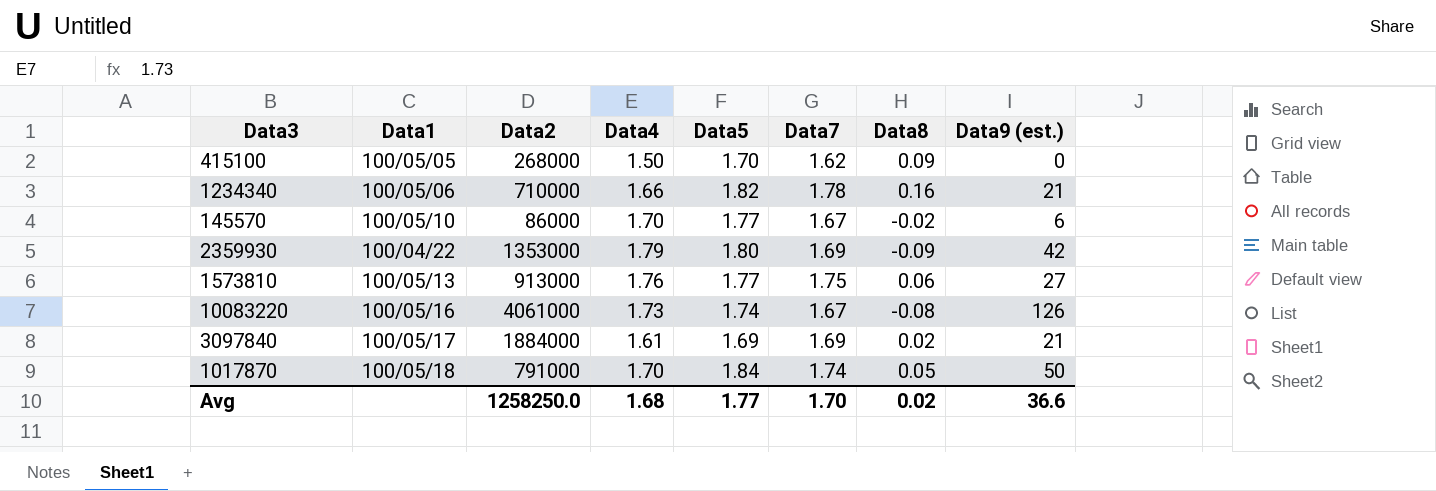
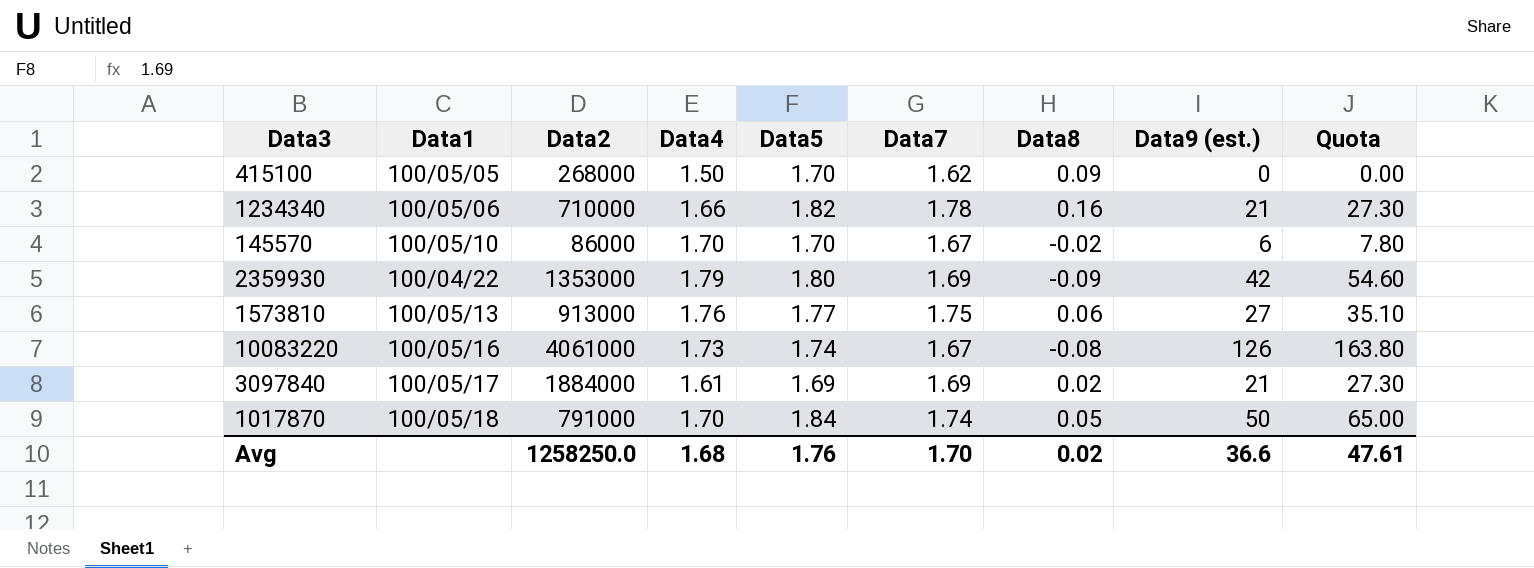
column Quota | formula: none -> [Data9 (est.)] * 1.3
145570 | Data5: 1.77 -> 1.70
Avg | Data5: 1.77 -> 1.76

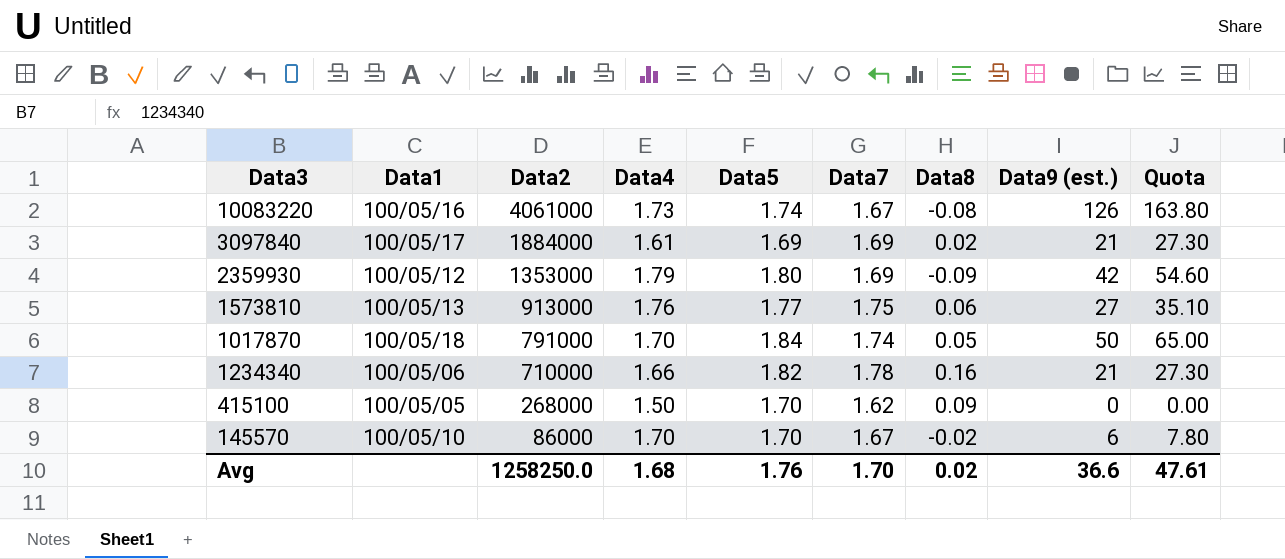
row order: none -> Data2 descending
2359930 | Data1: 100/04/22 -> 100/05/12

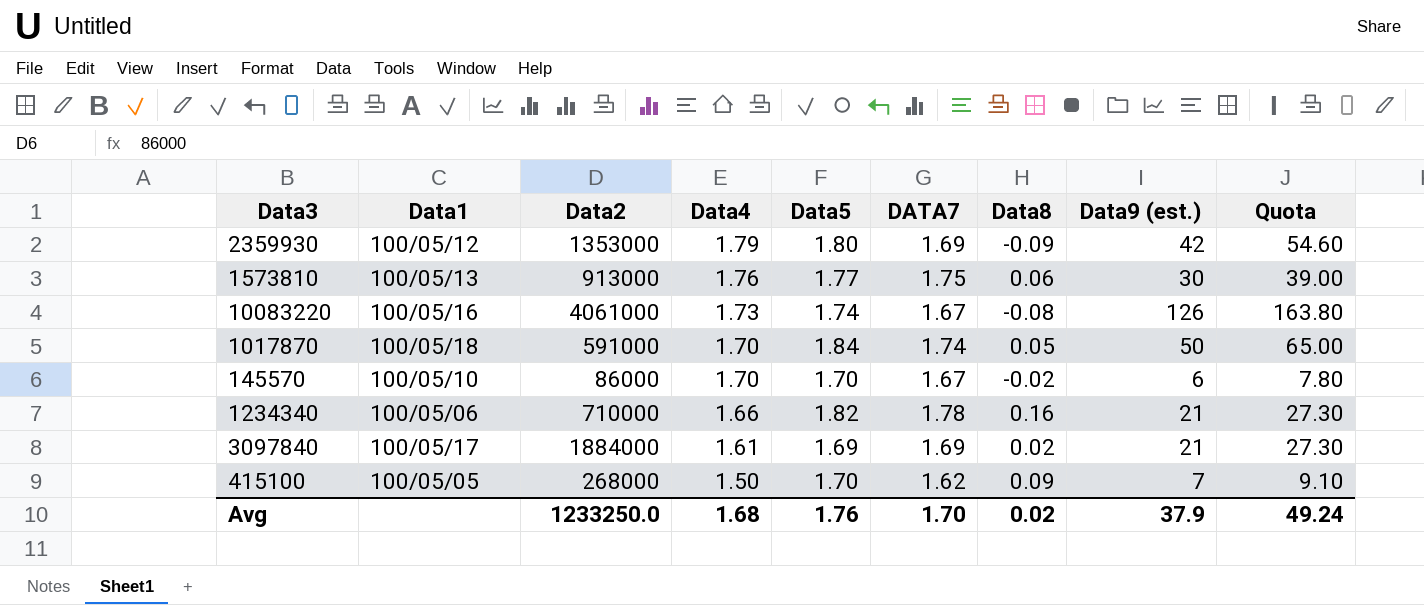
row order: Data2 descending -> Data4 descending
column name: Data7 -> DATA7
1573810 | Data9 (est.): 27 -> 30
1573810 | Quota: 35.10 -> 39.00
1017870 | Data2: 791000 -> 591000
415100 | Data9 (est.): 0 -> 7
415100 | Quota: 0.00 -> 9.10
Avg | Data2: 1258250.0 -> 1233250.0
Avg | Data9 (est.): 36.6 -> 37.9
Avg | Quota: 47.61 -> 49.24

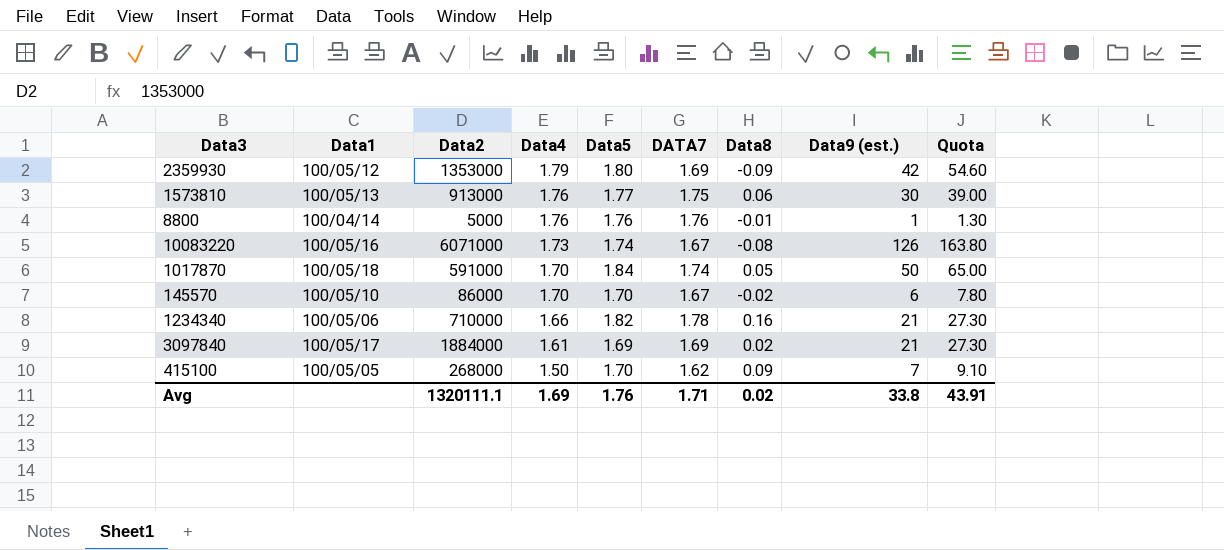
row 8800: none -> 100/04/14 | 5000 | 1.76 | 1.76 | 1.76 | -0.01 | 1 | 1.30
10083220 | Data2: 4061000 -> 6071000
Avg | Data2: 1233250.0 -> 1320111.1
Avg | Data4: 1.68 -> 1.69
Avg | DATA7: 1.70 -> 1.71
Avg | Data9 (est.): 37.9 -> 33.8
Avg | Quota: 49.24 -> 43.91

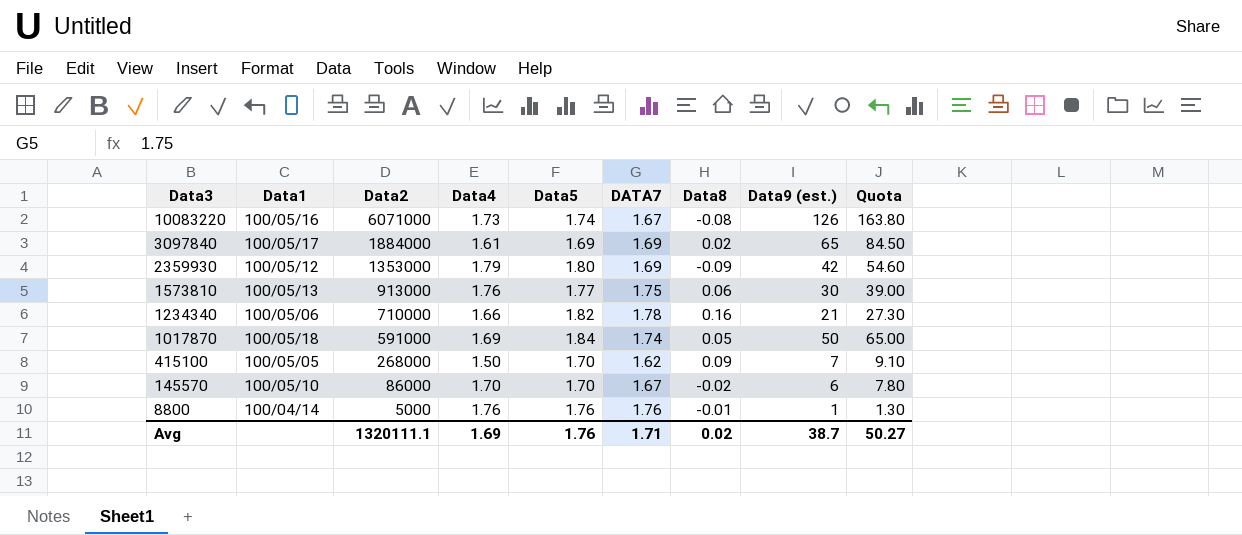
row order: Data4 descending -> Data3 descending
3097840 | Data9 (est.): 21 -> 65
3097840 | Quota: 27.30 -> 84.50
1017870 | Data4: 1.70 -> 1.69
Avg | Data9 (est.): 33.8 -> 38.7
Avg | Quota: 43.91 -> 50.27

